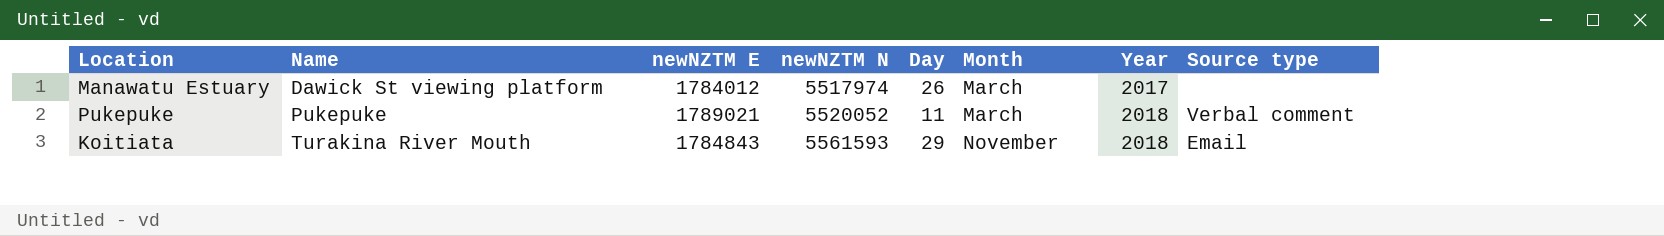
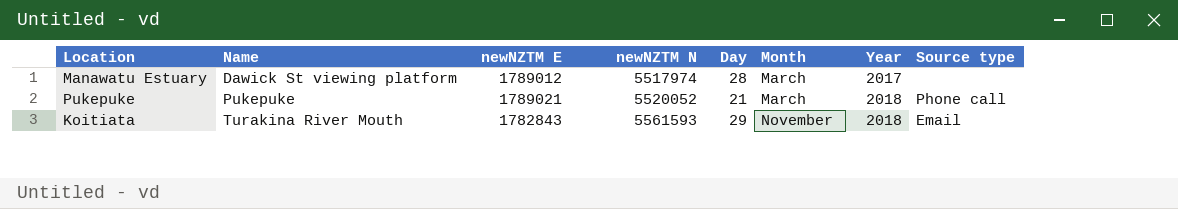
Manawatu Estuary | newNZTM E: 1784012 -> 1789012
Manawatu Estuary | Day: 26 -> 28
Pukepuke | Day: 11 -> 21
Pukepuke | Source type: Verbal comment -> Phone call
Koitiata | newNZTM E: 1784843 -> 1782843

